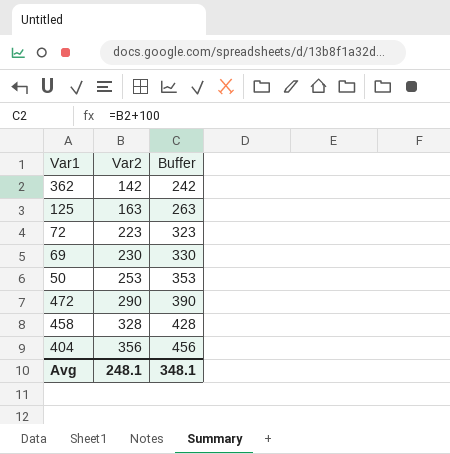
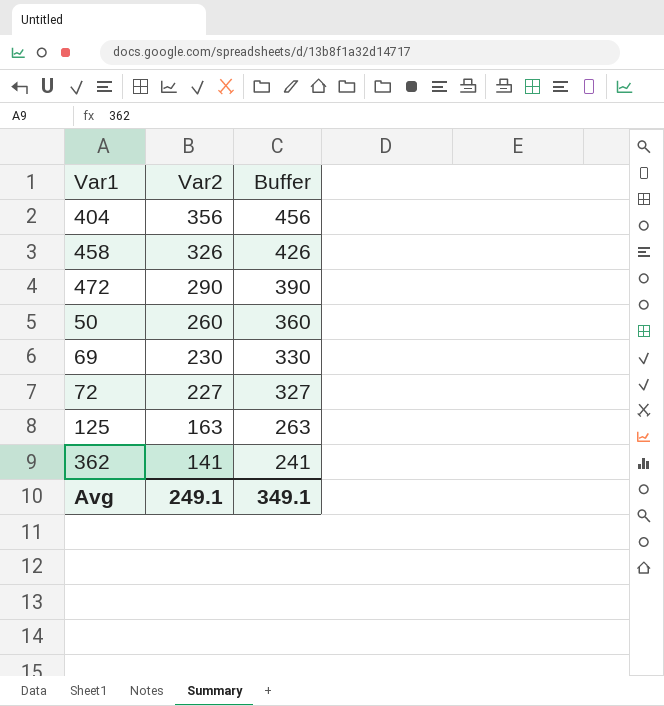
row order: Var2 ascending -> Var2 descending
458 | Var2: 328 -> 326
458 | Buffer: 428 -> 426
50 | Var2: 253 -> 260
50 | Buffer: 353 -> 360
72 | Var2: 223 -> 227
72 | Buffer: 323 -> 327
362 | Var2: 142 -> 141
362 | Buffer: 242 -> 241
Avg | Var2: 248.1 -> 249.1
Avg | Buffer: 348.1 -> 349.1

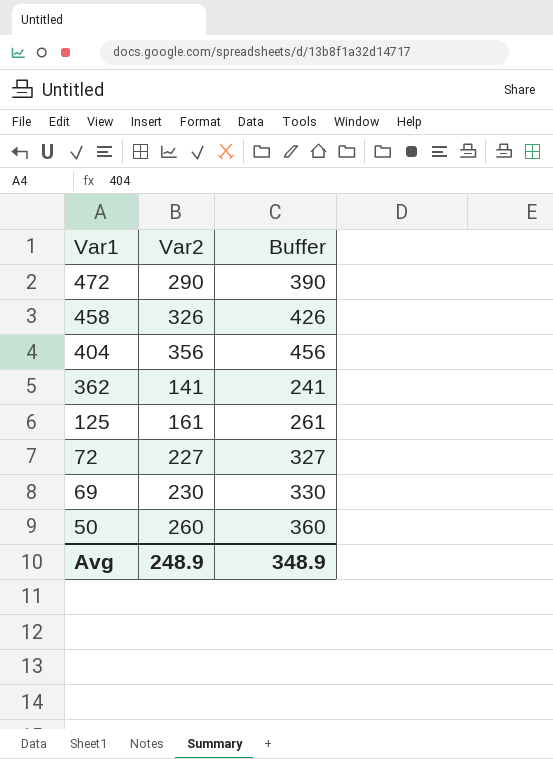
row order: Var2 descending -> Var1 descending
125 | Var2: 163 -> 161
125 | Buffer: 263 -> 261
Avg | Var2: 249.1 -> 248.9
Avg | Buffer: 349.1 -> 348.9

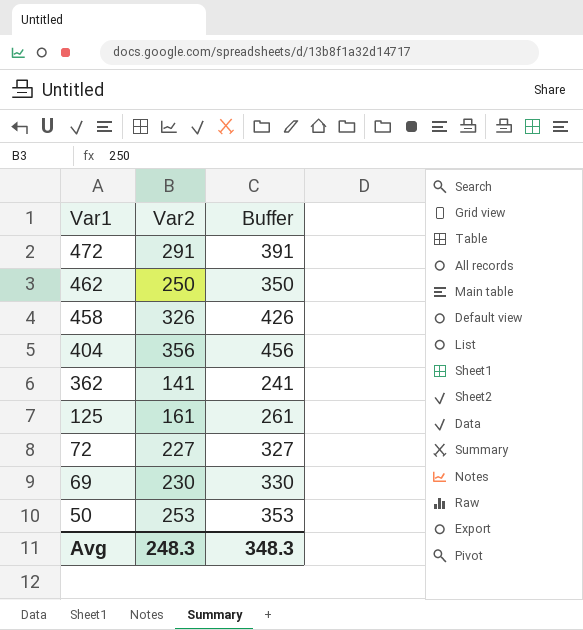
472 | Var2: 290 -> 291
472 | Buffer: 390 -> 391
row 462: none -> 250 | 350
50 | Var2: 260 -> 253
50 | Buffer: 360 -> 353
Avg | Var2: 248.9 -> 248.3
Avg | Buffer: 348.9 -> 348.3

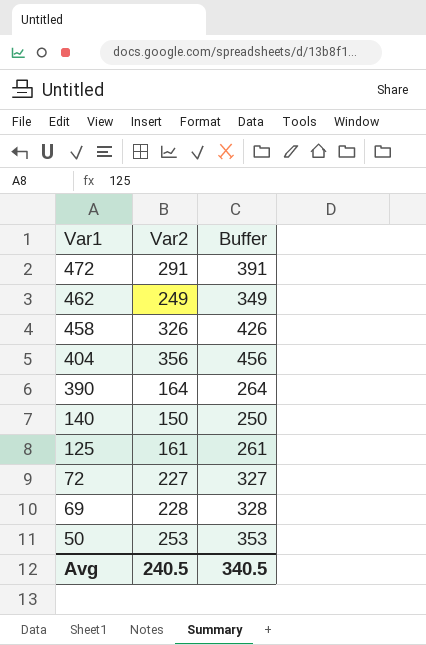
row 362: 141 | 241 -> none
462 | Var2: 250 -> 249
462 | Buffer: 350 -> 349
row 390: none -> 164 | 264
row 140: none -> 150 | 250
69 | Var2: 230 -> 228
69 | Buffer: 330 -> 328
Avg | Var2: 248.3 -> 240.5
Avg | Buffer: 348.3 -> 340.5

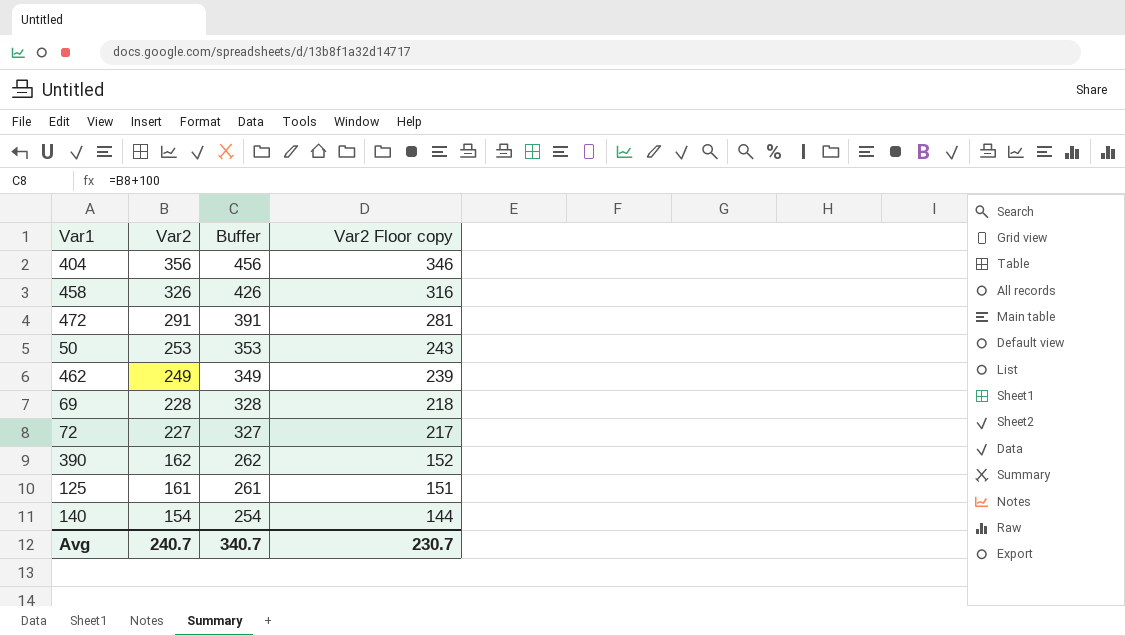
row order: Var1 descending -> Var2 descending
column Var2 Floor copy | formula: none -> [Var2] - 10
390 | Var2: 164 -> 162
390 | Buffer: 264 -> 262
140 | Var2: 150 -> 154
140 | Buffer: 250 -> 254
Avg | Var2: 240.5 -> 240.7
Avg | Buffer: 340.5 -> 340.7

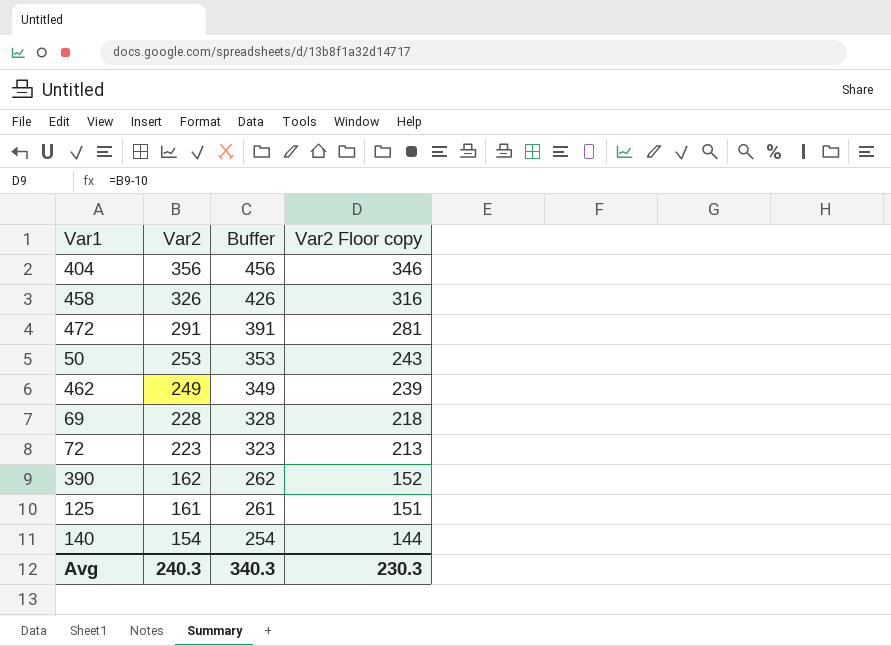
72 | Var2: 227 -> 223
72 | Buffer: 327 -> 323
72 | Var2 Floor copy: 217 -> 213
Avg | Var2: 240.7 -> 240.3
Avg | Buffer: 340.7 -> 340.3
Avg | Var2 Floor copy: 230.7 -> 230.3

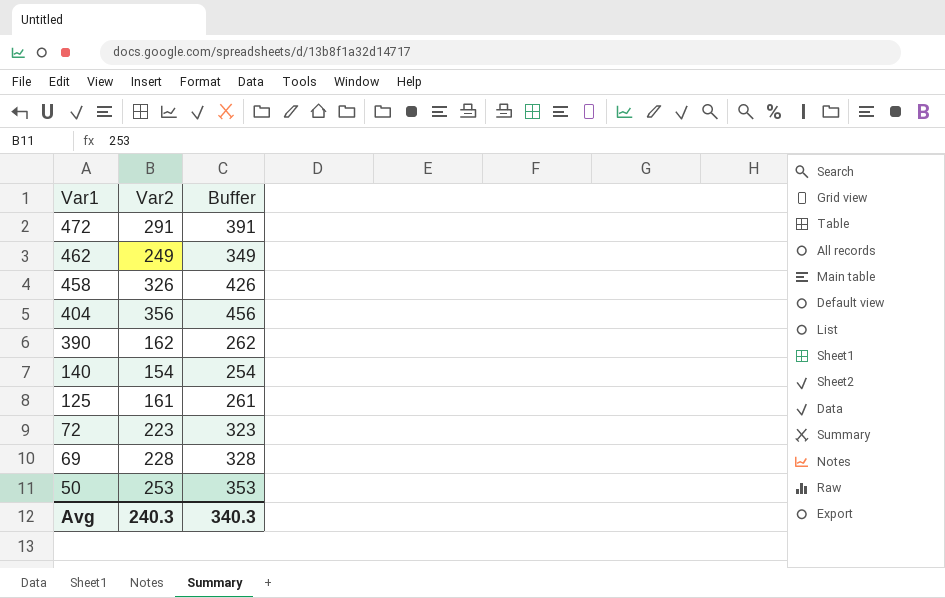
row order: Var2 descending -> Var1 descending
column Var2 Floor copy | formula: [Var2] - 10 -> none

